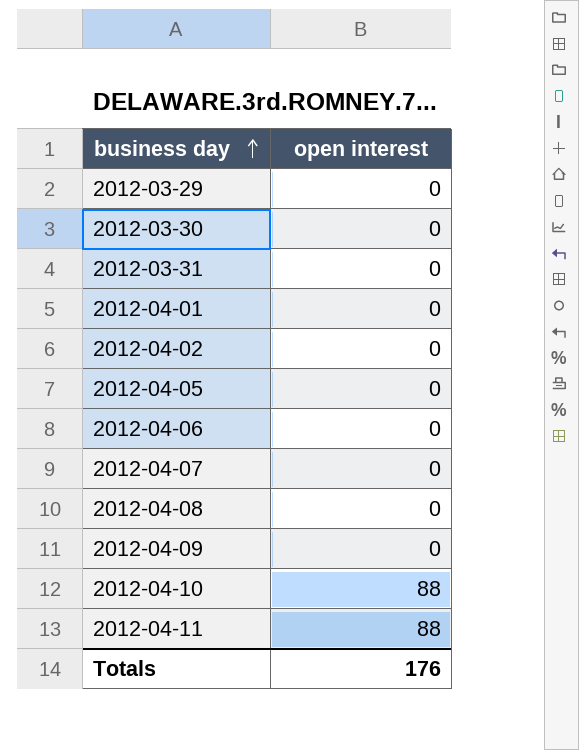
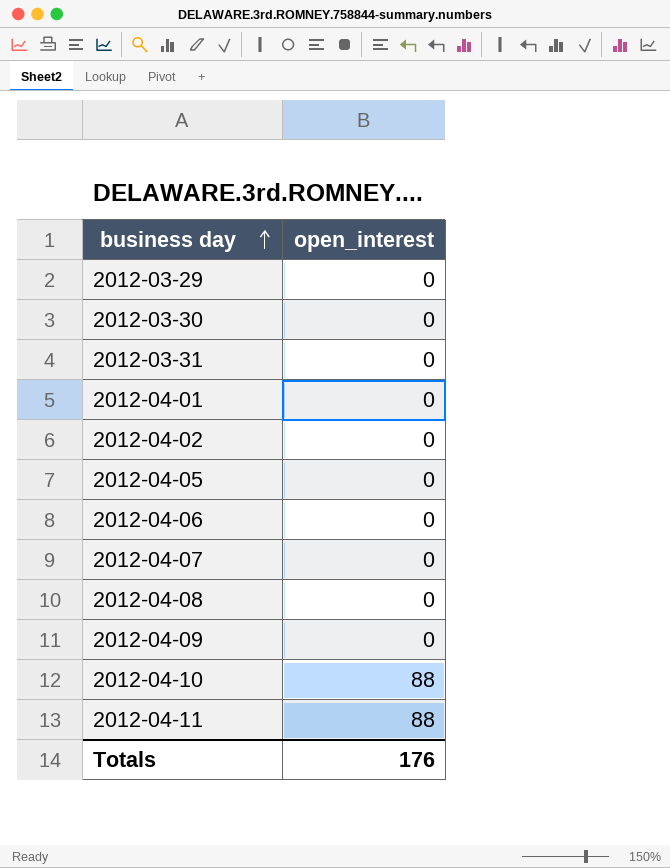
column name: open interest -> open_interest

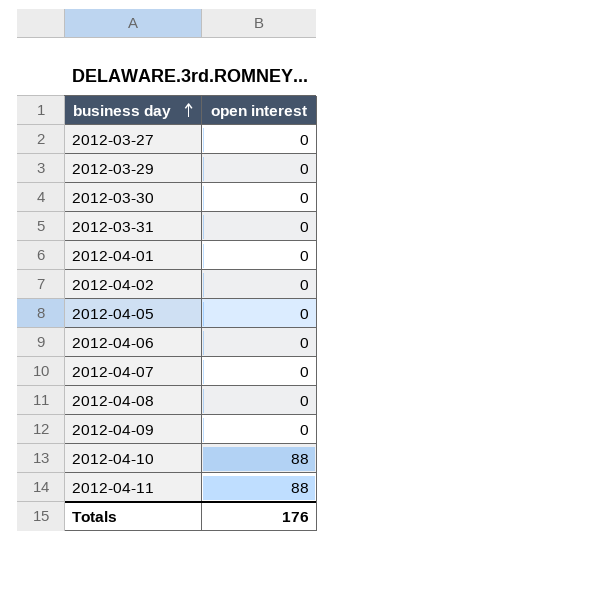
column name: open_interest -> open interest
row 2012-03-27: none -> 0

